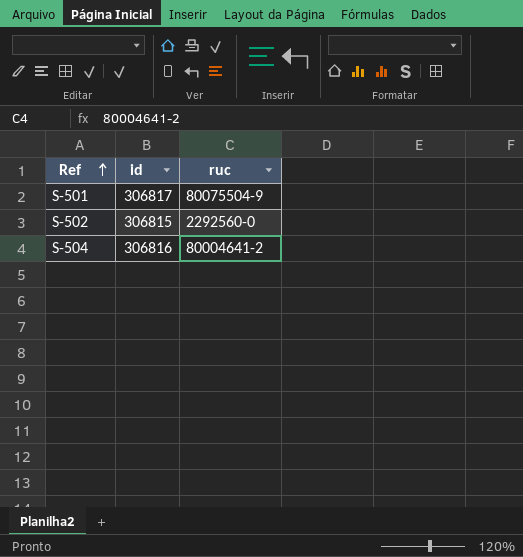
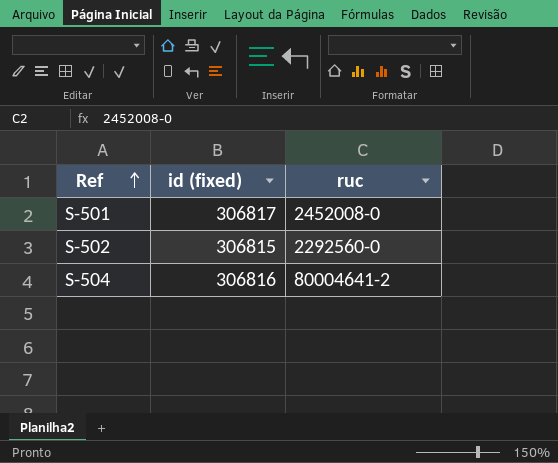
column name: id -> id (fixed)
S-501 | ruc: 80075504-9 -> 2452008-0

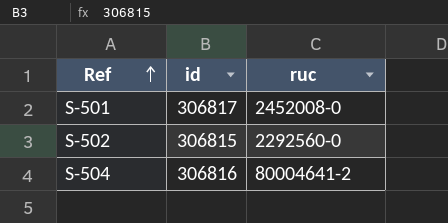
column name: id (fixed) -> id

